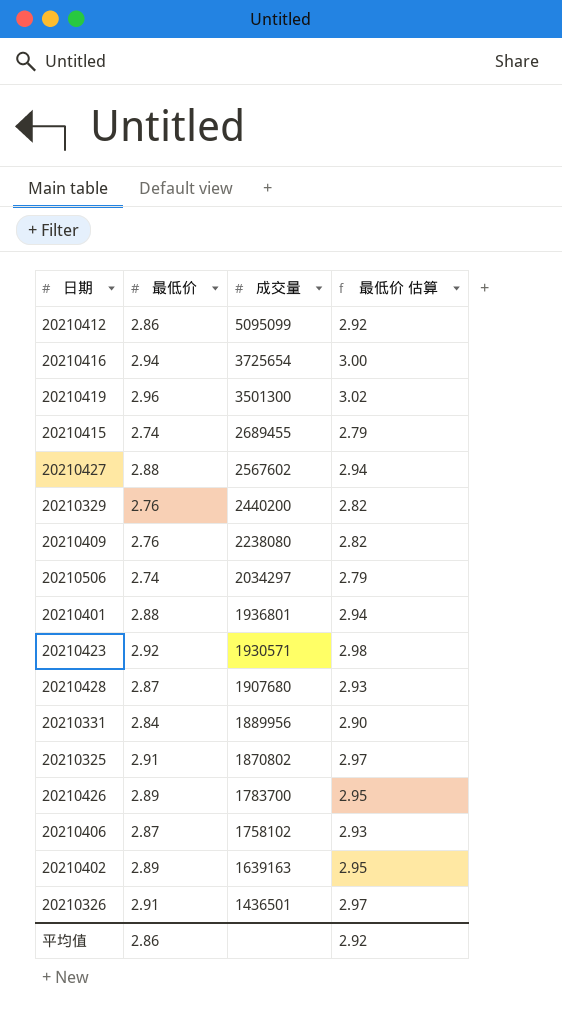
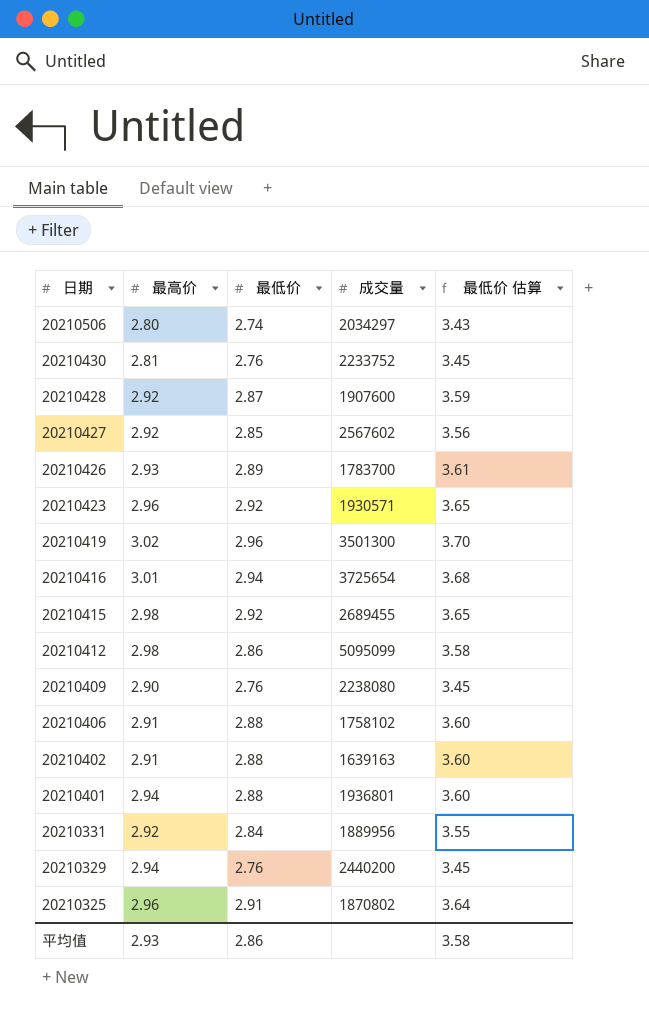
row order: 成交量 descending -> 日期 descending
column 最高价 | position: none -> 2
column 最低价 估算 | formula: [最低价] * 1.02 -> [最低价] * 1.25
row 20210326: 2.91 | 1436501 | 2.97 -> none
row 20210430: none -> 2.81 | 2.76 | 2233752 | 3.45
20210428 | 成交量: 1907680 -> 1907600
20210427 | 最低价: 2.88 -> 2.85
20210415 | 最低价: 2.74 -> 2.92
20210406 | 最低价: 2.87 -> 2.88
20210402 | 最低价: 2.89 -> 2.88
平均值 | 最低价 估算: 2.92 -> 3.58

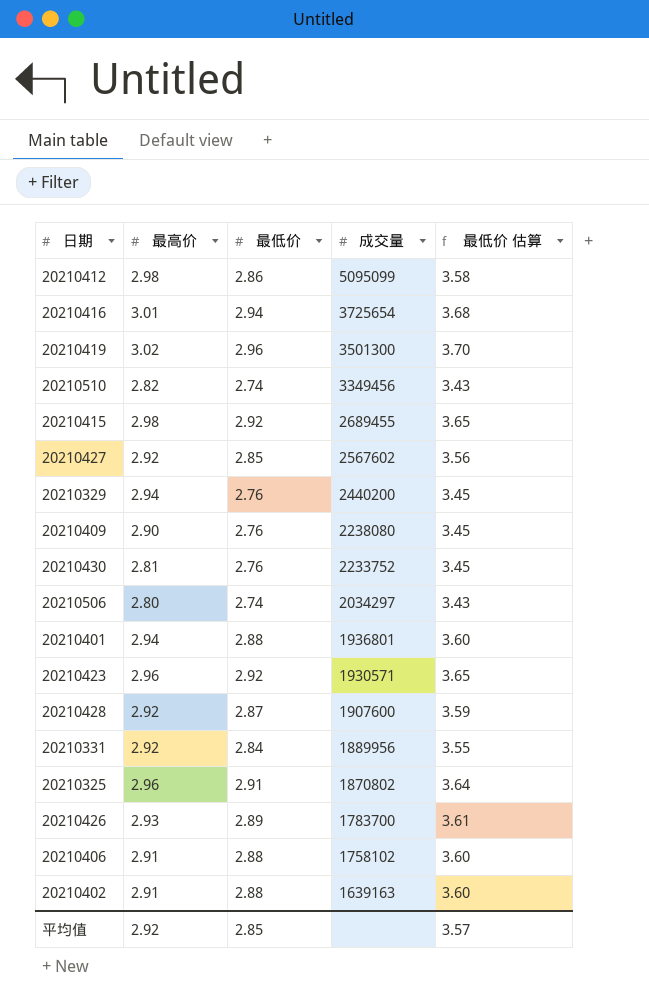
row order: 日期 descending -> 成交量 descending
row 20210510: none -> 2.82 | 2.74 | 3349456 | 3.43
平均值 | 最高价: 2.93 -> 2.92
平均值 | 最低价: 2.86 -> 2.85
平均值 | 最低价 估算: 3.58 -> 3.57

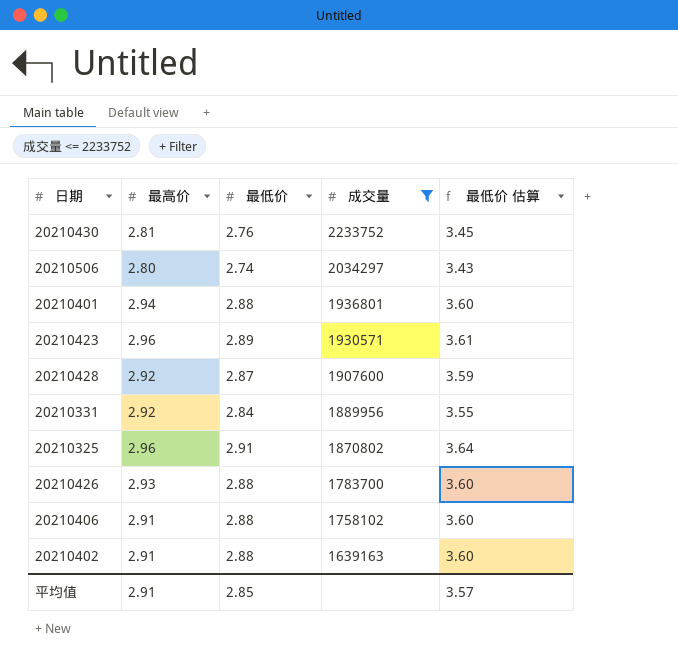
filter: none -> 成交量 <= 2233752
20210423 | 最低价: 2.92 -> 2.89
20210423 | 最低价 估算: 3.65 -> 3.61
20210426 | 最低价: 2.89 -> 2.88
20210426 | 最低价 估算: 3.61 -> 3.60
平均值 | 最高价: 2.92 -> 2.91

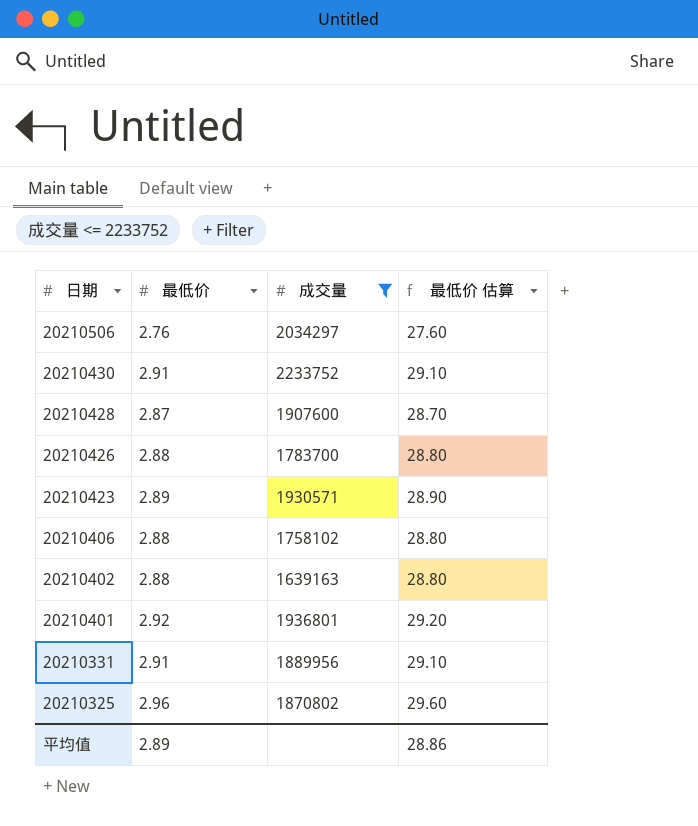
row order: 成交量 descending -> 日期 descending
column 最高价 | position: 2 -> none
column 最低价 估算 | formula: [最低价] * 1.25 -> [最低价] * 10
20210506 | 最低价: 2.74 -> 2.76
20210430 | 最低价: 2.76 -> 2.91
20210401 | 最低价: 2.88 -> 2.92
20210331 | 最低价: 2.84 -> 2.91
20210325 | 最低价: 2.91 -> 2.96
平均值 | 最低价: 2.85 -> 2.89
平均值 | 最低价 估算: 3.57 -> 28.86

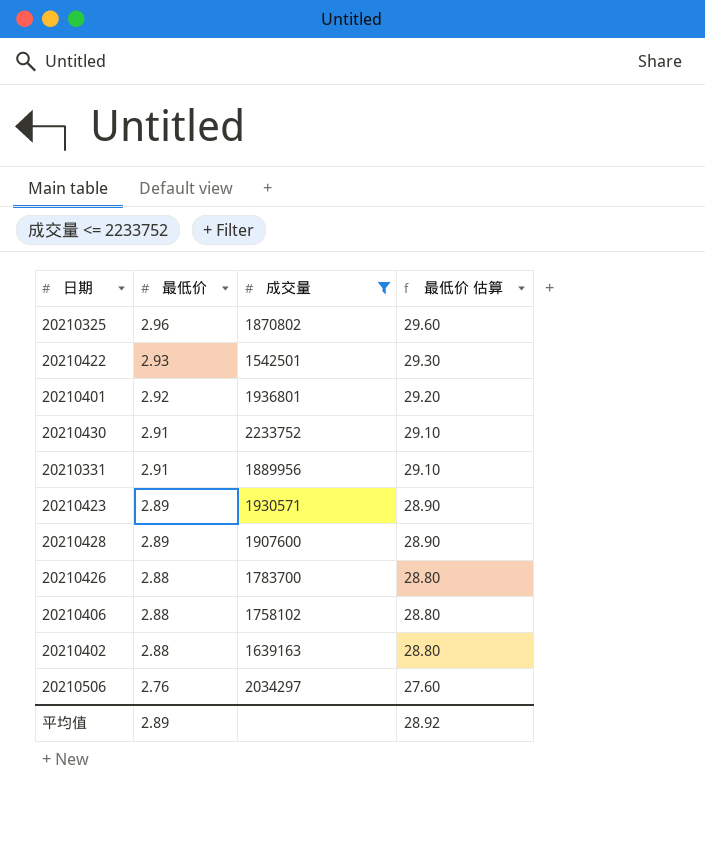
row order: 日期 descending -> 最低价 descending
row 20210422: none -> 2.93 | 1542501 | 29.30
20210428 | 最低价: 2.87 -> 2.89
20210428 | 最低价 估算: 28.70 -> 28.90
平均值 | 最低价 估算: 28.86 -> 28.92

